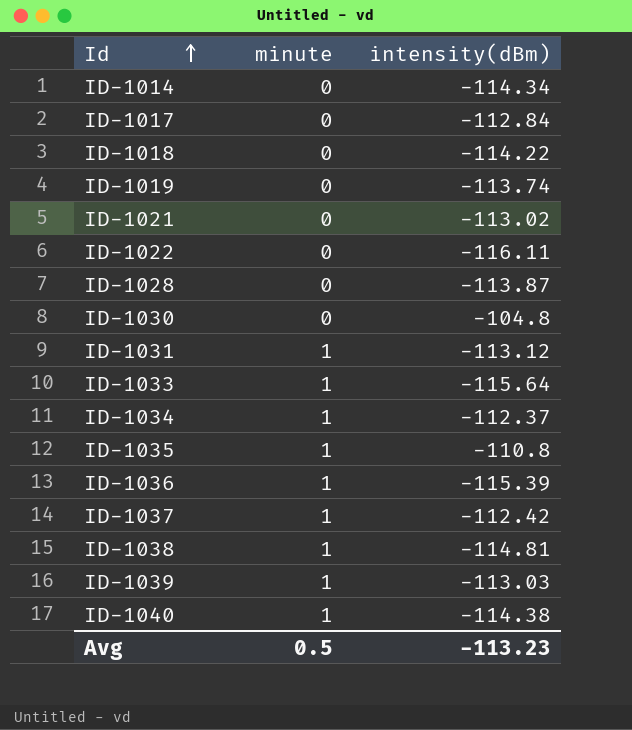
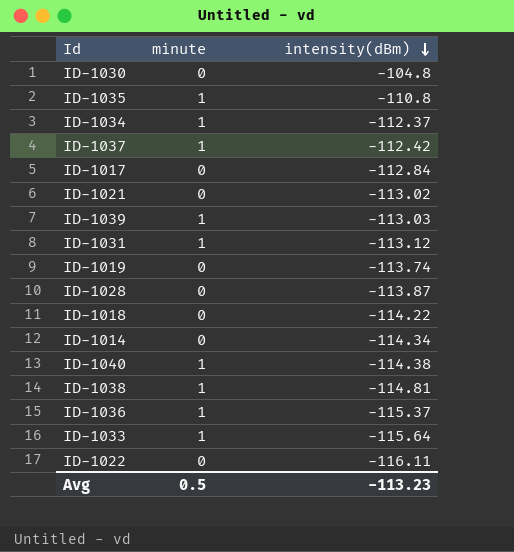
row order: Id ascending -> intensity(dBm) descending
ID-1036 | intensity(dBm): -115.39 -> -115.37

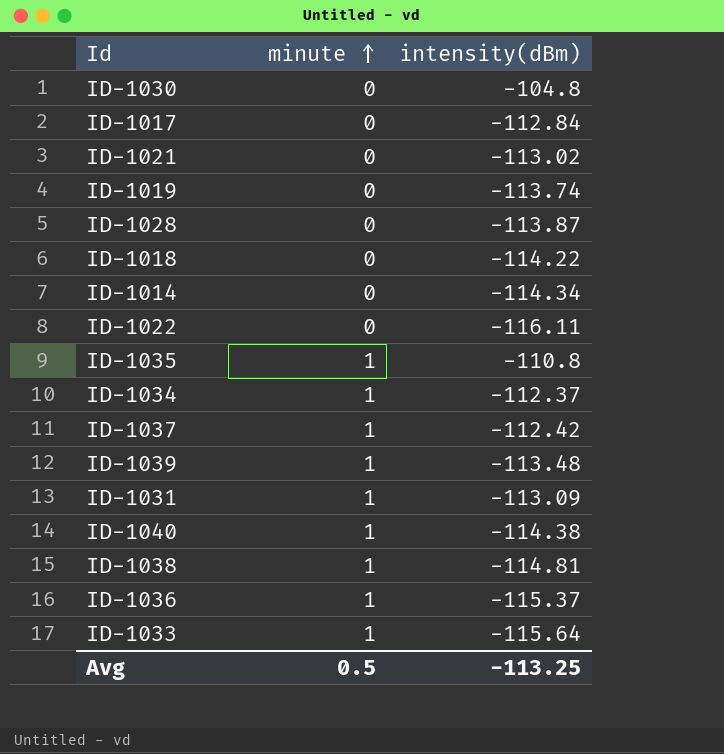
row order: intensity(dBm) descending -> minute ascending
ID-1039 | intensity(dBm): -113.03 -> -113.48
ID-1031 | intensity(dBm): -113.12 -> -113.09
Avg | intensity(dBm): -113.23 -> -113.25

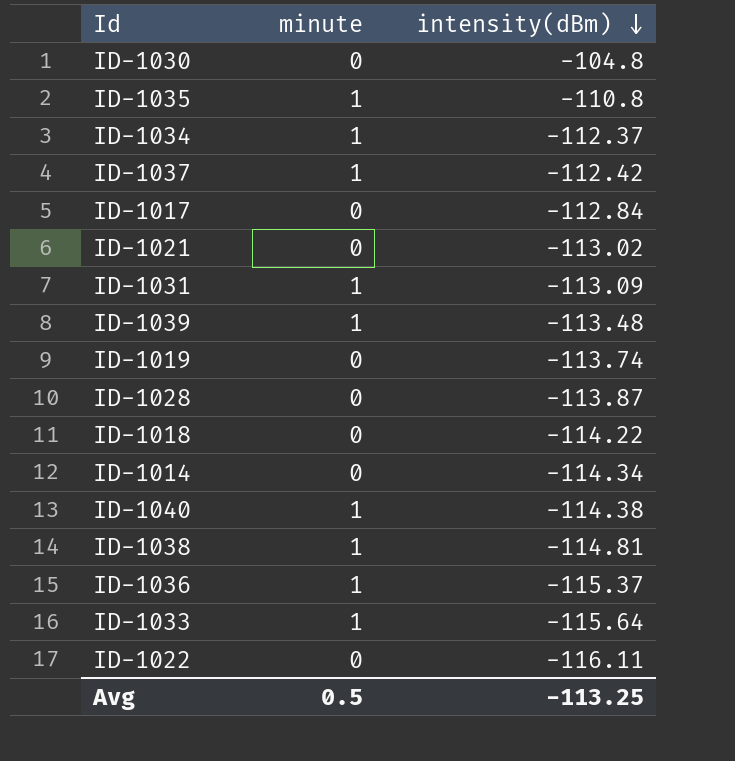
row order: minute ascending -> intensity(dBm) descending

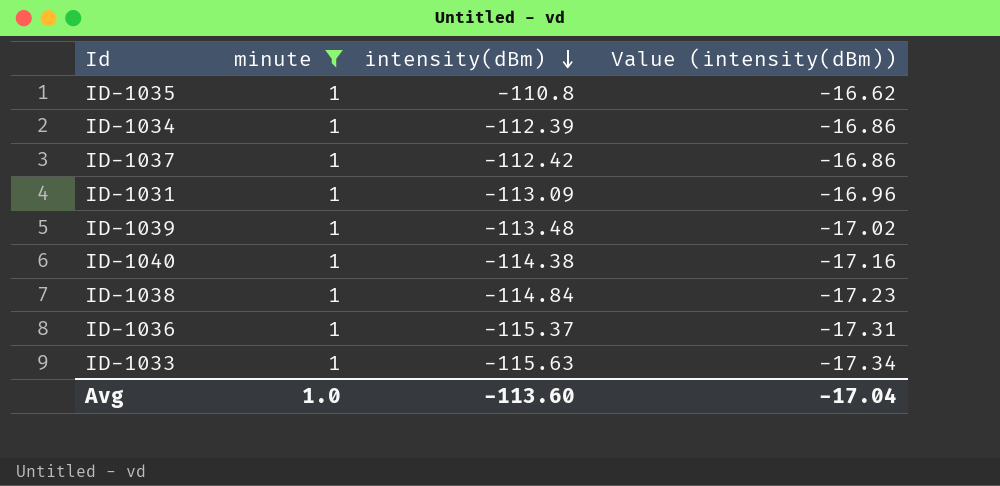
filter: none -> minute = 1
column Value (intensity(dBm)) | formula: none -> [intensity(dBm)] * 0.15
ID-1034 | intensity(dBm): -112.37 -> -112.39
ID-1038 | intensity(dBm): -114.81 -> -114.84
ID-1033 | intensity(dBm): -115.64 -> -115.63
Avg | minute: 0.5 -> 1.0
Avg | intensity(dBm): -113.25 -> -113.60

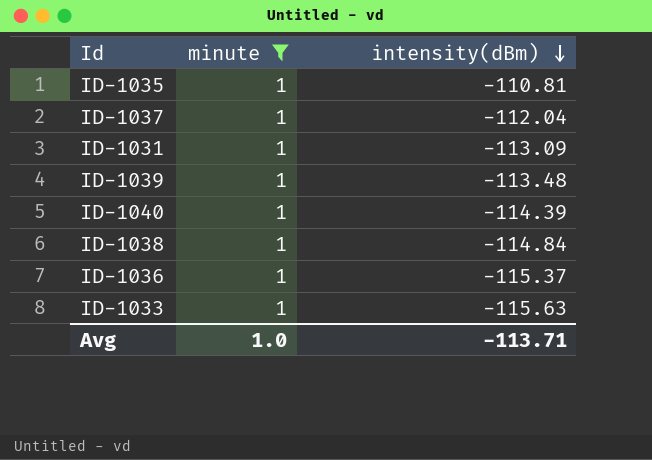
column Value (intensity(dBm)) | formula: [intensity(dBm)] * 0.15 -> none
row ID-1034: 1 | -112.39 | -16.86 -> none
ID-1035 | intensity(dBm): -110.8 -> -110.81
ID-1037 | intensity(dBm): -112.42 -> -112.04
ID-1040 | intensity(dBm): -114.38 -> -114.39
Avg | intensity(dBm): -113.60 -> -113.71

